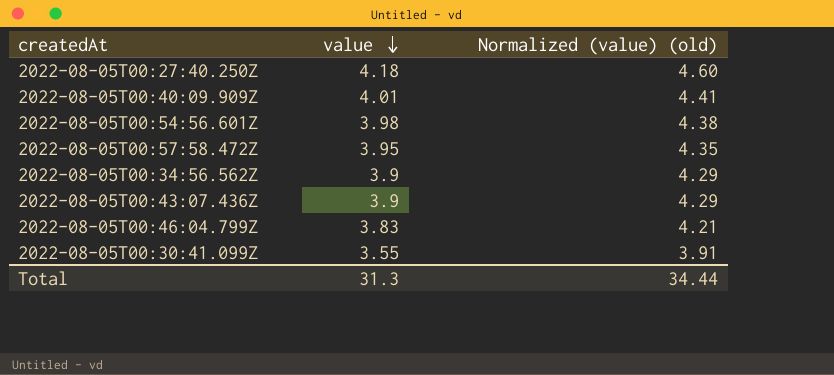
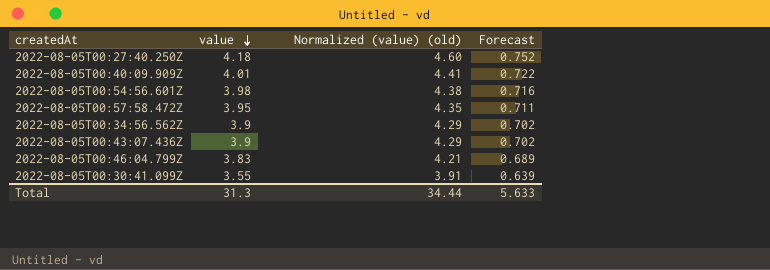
column Forecast | formula: none -> [value] * 0.18

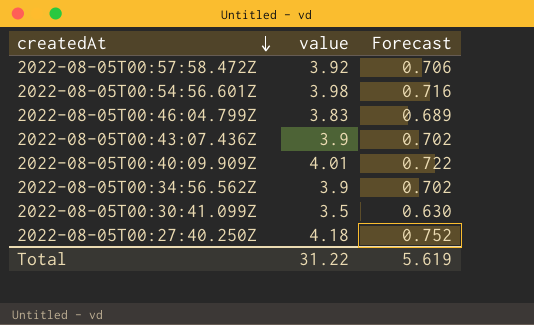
row order: value descending -> createdAt descending
column Normalized (value) (old) | formula: [value] * 1.1 -> none
2022-08-05T00:57:58.472Z | value: 3.95 -> 3.92
2022-08-05T00:57:58.472Z | Forecast: 0.711 -> 0.706
2022-08-05T00:30:41.099Z | value: 3.55 -> 3.5
2022-08-05T00:30:41.099Z | Forecast: 0.639 -> 0.630
Total | value: 31.3 -> 31.22
Total | Forecast: 5.633 -> 5.619

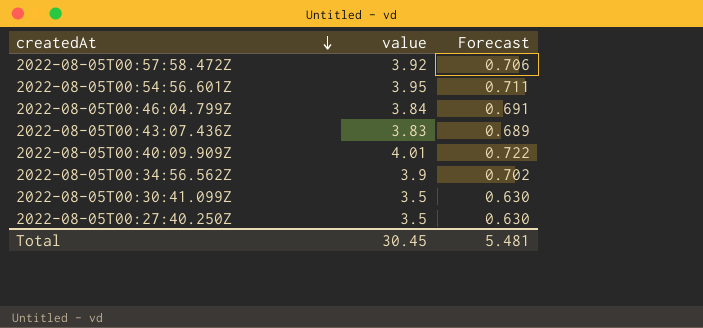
2022-08-05T00:54:56.601Z | value: 3.98 -> 3.95
2022-08-05T00:54:56.601Z | Forecast: 0.716 -> 0.711
2022-08-05T00:46:04.799Z | value: 3.83 -> 3.84
2022-08-05T00:46:04.799Z | Forecast: 0.689 -> 0.691
2022-08-05T00:43:07.436Z | value: 3.9 -> 3.83
2022-08-05T00:43:07.436Z | Forecast: 0.702 -> 0.689
2022-08-05T00:27:40.250Z | value: 4.18 -> 3.5
2022-08-05T00:27:40.250Z | Forecast: 0.752 -> 0.630
Total | value: 31.22 -> 30.45
Total | Forecast: 5.619 -> 5.481

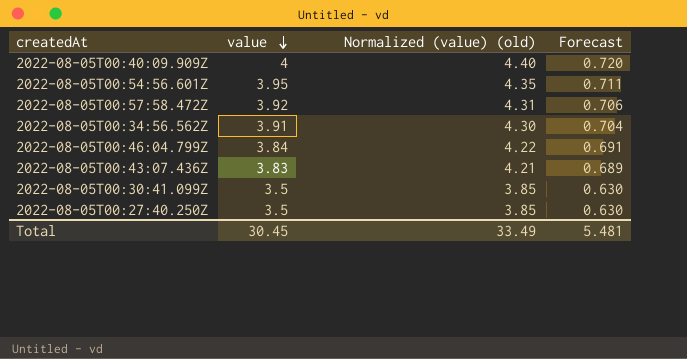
row order: createdAt descending -> value descending
column Normalized (value) (old) | formula: none -> [value] * 1.1
2022-08-05T00:40:09.909Z | value: 4.01 -> 4
2022-08-05T00:40:09.909Z | Forecast: 0.722 -> 0.720
2022-08-05T00:34:56.562Z | value: 3.9 -> 3.91
2022-08-05T00:34:56.562Z | Forecast: 0.702 -> 0.704

